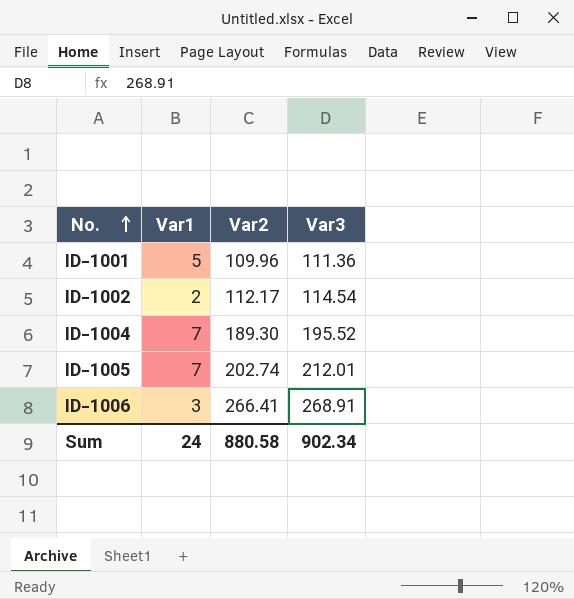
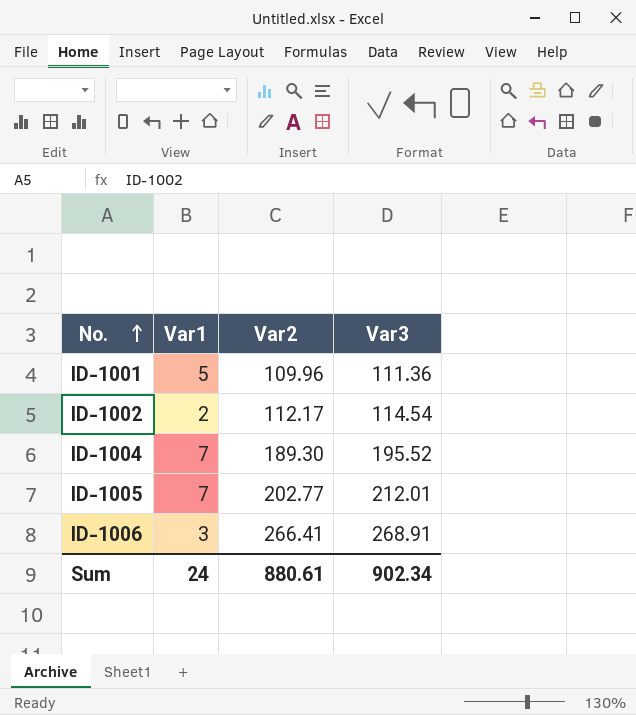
ID-1005 | Var2: 202.74 -> 202.77
Sum | Var2: 880.58 -> 880.61

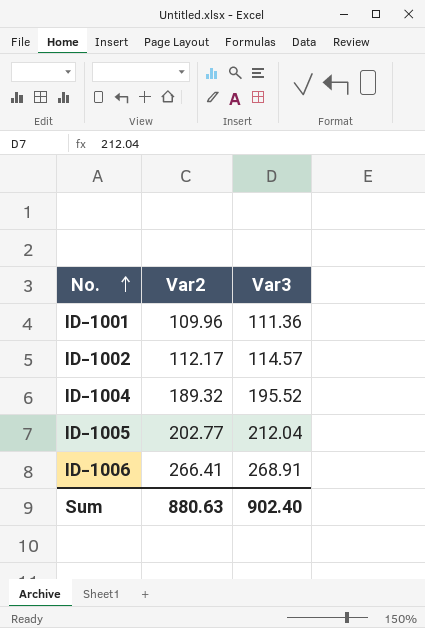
column Var1 | position: 2 -> none
ID-1002 | Var3: 114.54 -> 114.57
ID-1004 | Var2: 189.30 -> 189.32
ID-1005 | Var3: 212.01 -> 212.04
Sum | Var2: 880.61 -> 880.63
Sum | Var3: 902.34 -> 902.40

